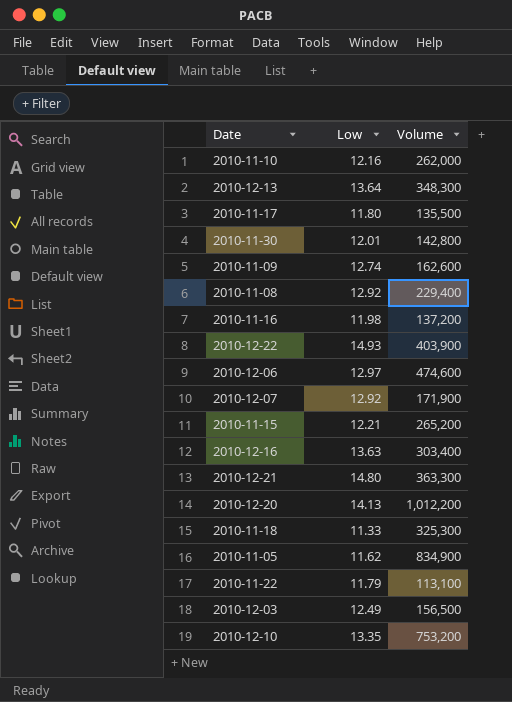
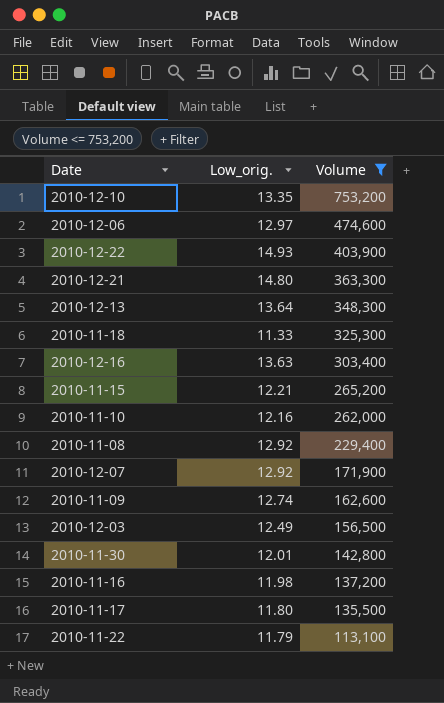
filter: none -> Volume <= 753,200
row order: none -> Volume descending
column name: Low -> Low_orig.

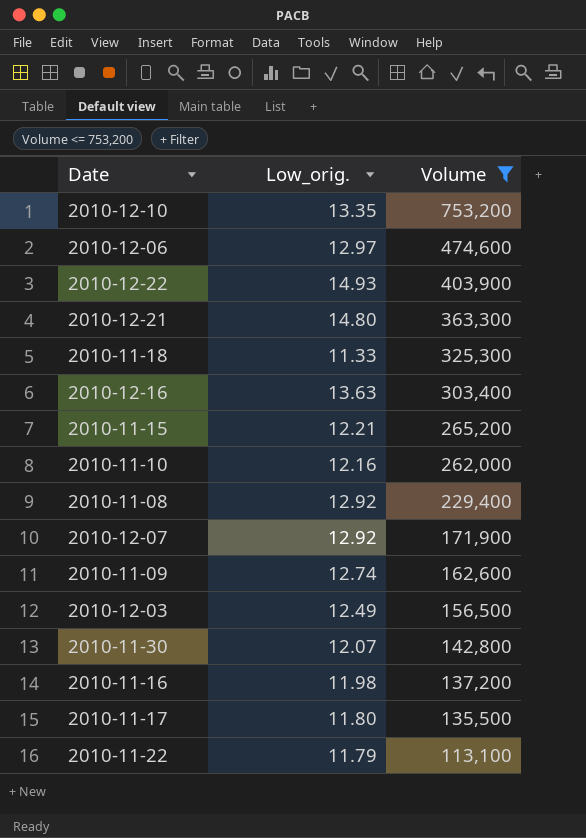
row 2010-12-13: 13.64 | 348,300 -> none
2010-11-30 | Low_orig.: 12.01 -> 12.07

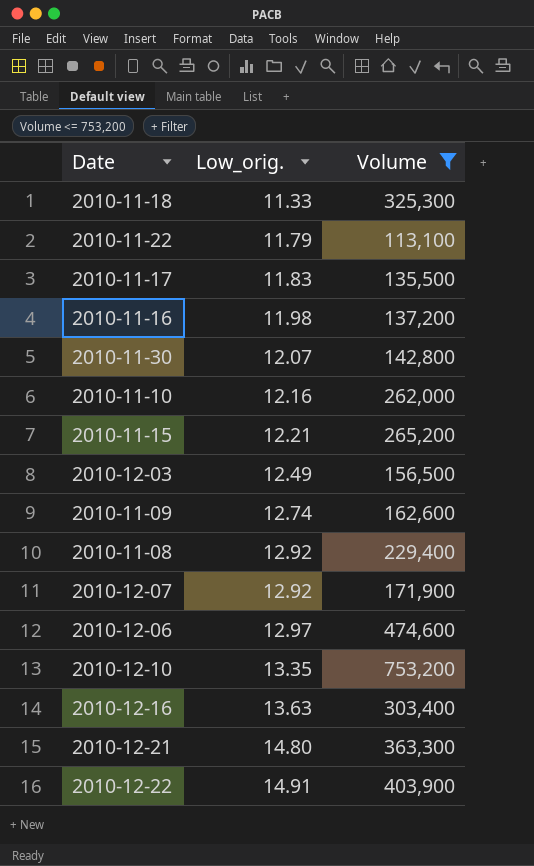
row order: Volume descending -> Low_orig. ascending
2010-11-17 | Low_orig.: 11.80 -> 11.83
2010-12-22 | Low_orig.: 14.93 -> 14.91

